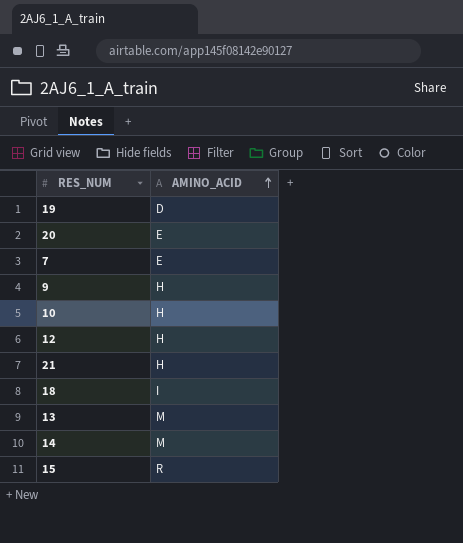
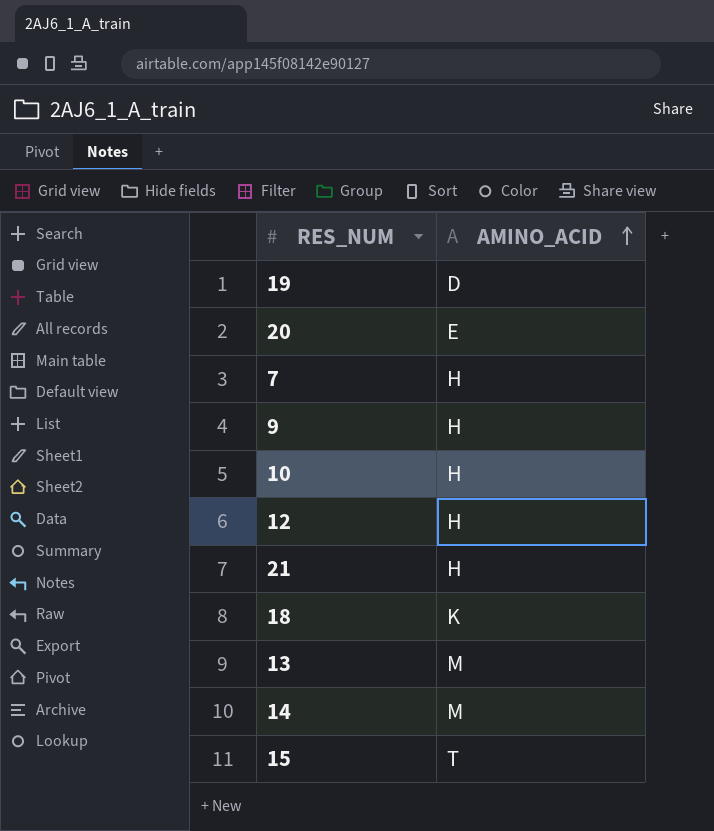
7 | AMINO_ACID: E -> H
18 | AMINO_ACID: I -> K
15 | AMINO_ACID: R -> T

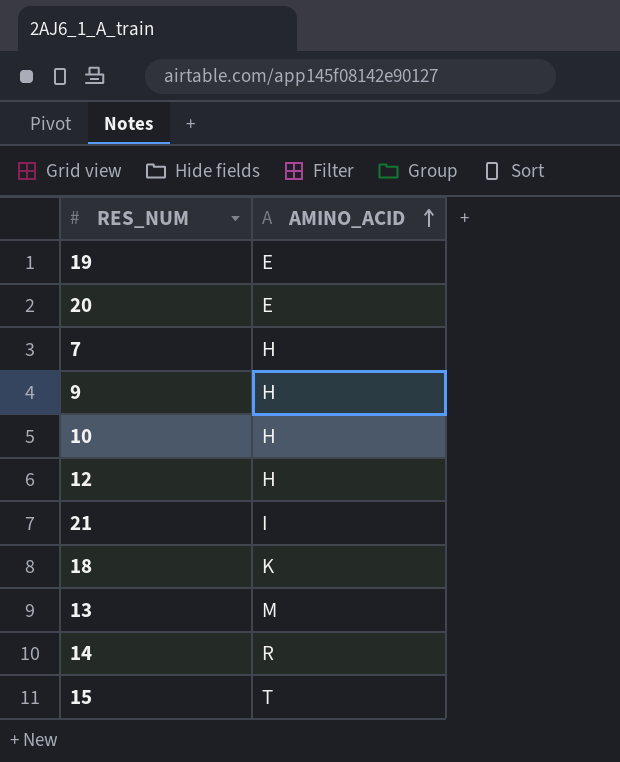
19 | AMINO_ACID: D -> E
21 | AMINO_ACID: H -> I
14 | AMINO_ACID: M -> R

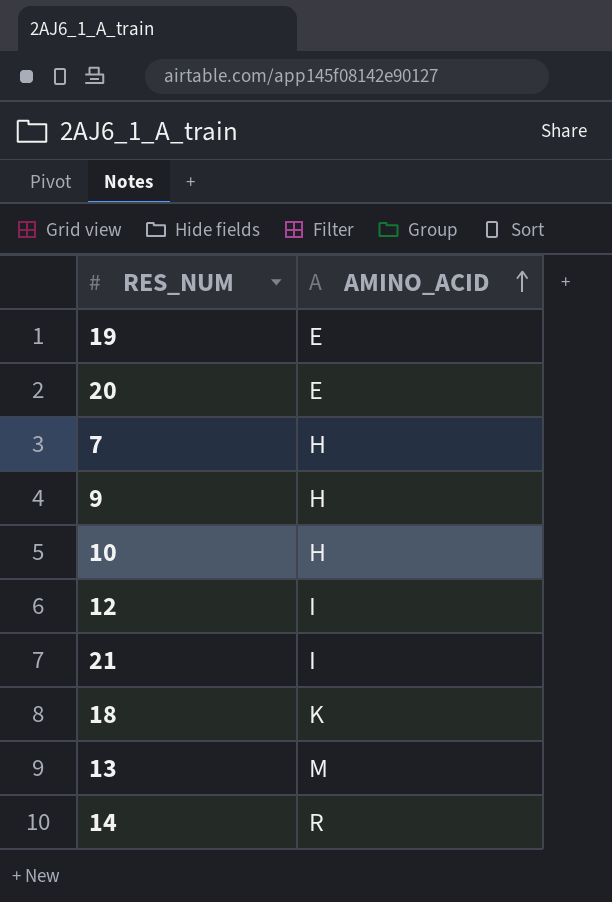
row 15: T -> none
12 | AMINO_ACID: H -> I

